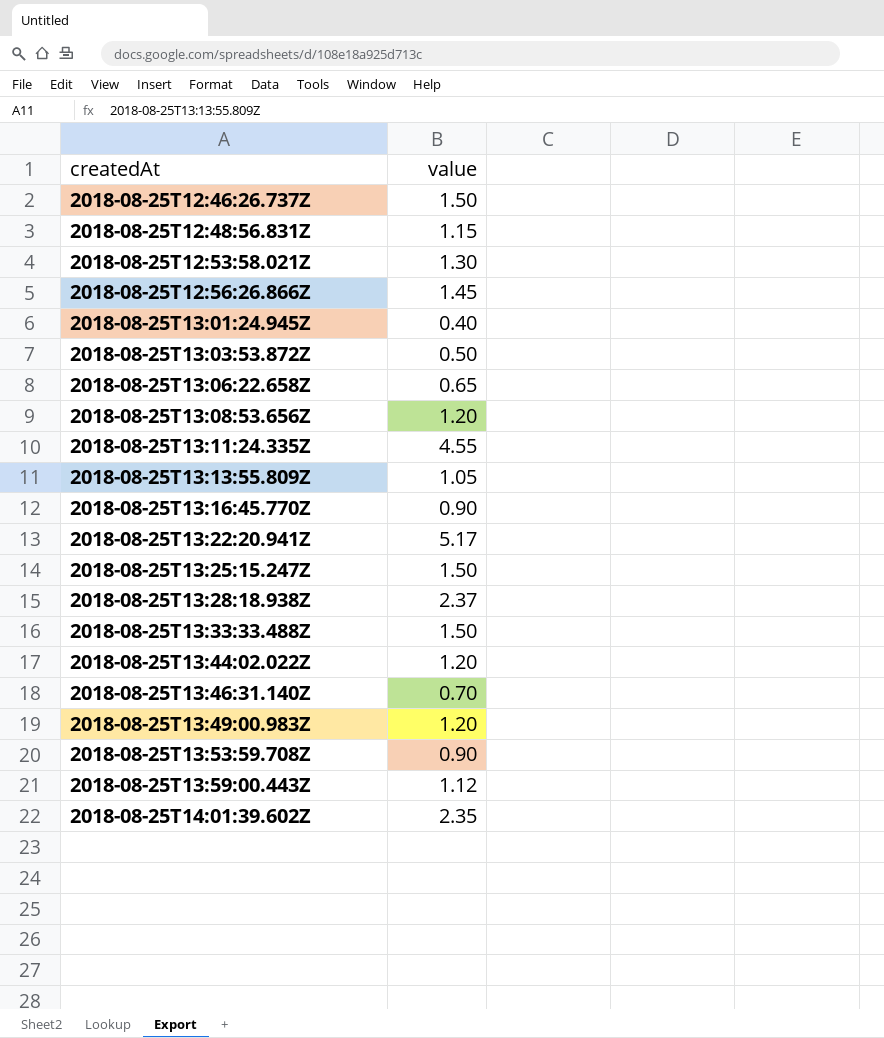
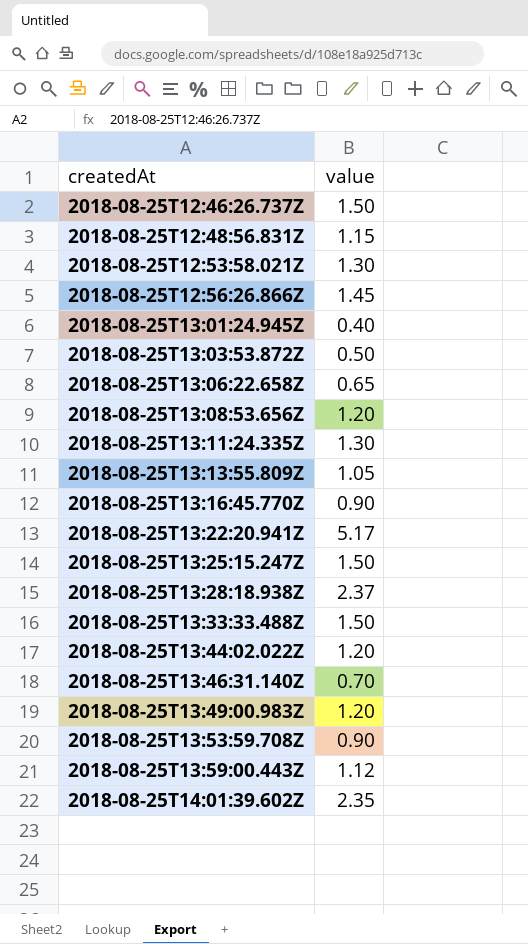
2018-08-25T13:11:24.335Z | value: 4.55 -> 1.30

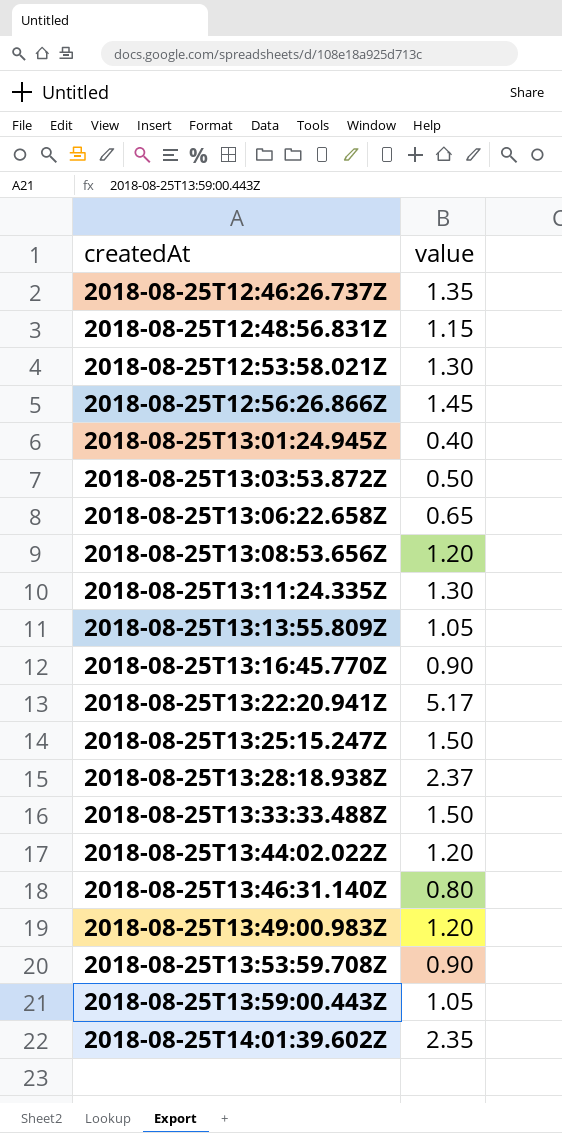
2018-08-25T12:46:26.737Z | value: 1.50 -> 1.35
2018-08-25T13:46:31.140Z | value: 0.70 -> 0.80
2018-08-25T13:59:00.443Z | value: 1.12 -> 1.05

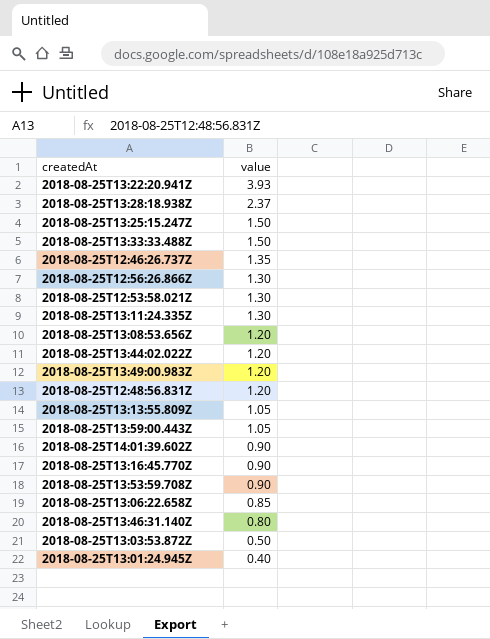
row order: createdAt ascending -> value descending
2018-08-25T13:22:20.941Z | value: 5.17 -> 3.93
2018-08-25T12:56:26.866Z | value: 1.45 -> 1.30
2018-08-25T12:48:56.831Z | value: 1.15 -> 1.20
2018-08-25T14:01:39.602Z | value: 2.35 -> 0.90
2018-08-25T13:06:22.658Z | value: 0.65 -> 0.85

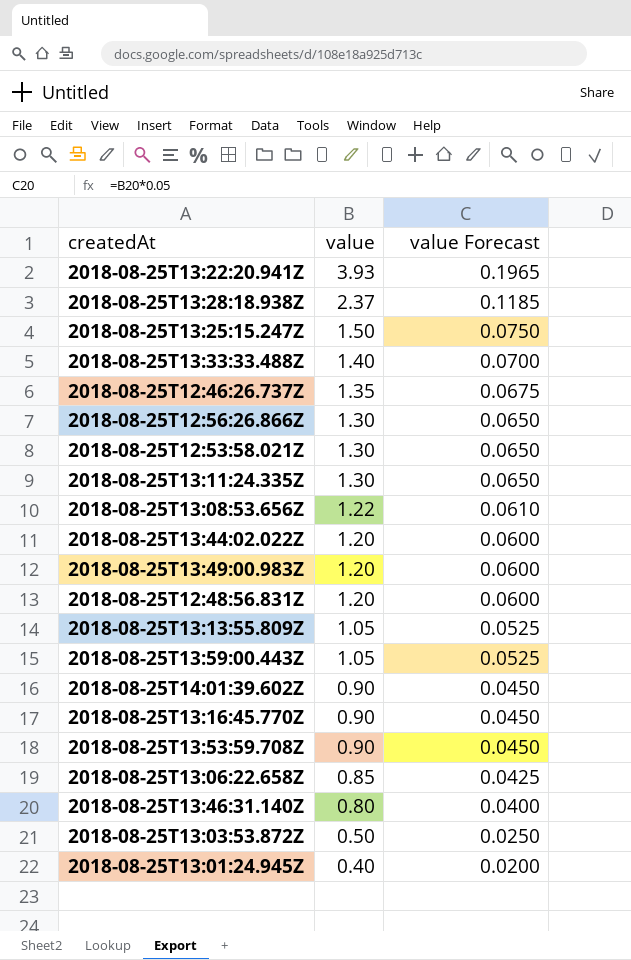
column value Forecast | formula: none -> [value] * 0.05
2018-08-25T13:33:33.488Z | value: 1.50 -> 1.40
2018-08-25T13:08:53.656Z | value: 1.20 -> 1.22

